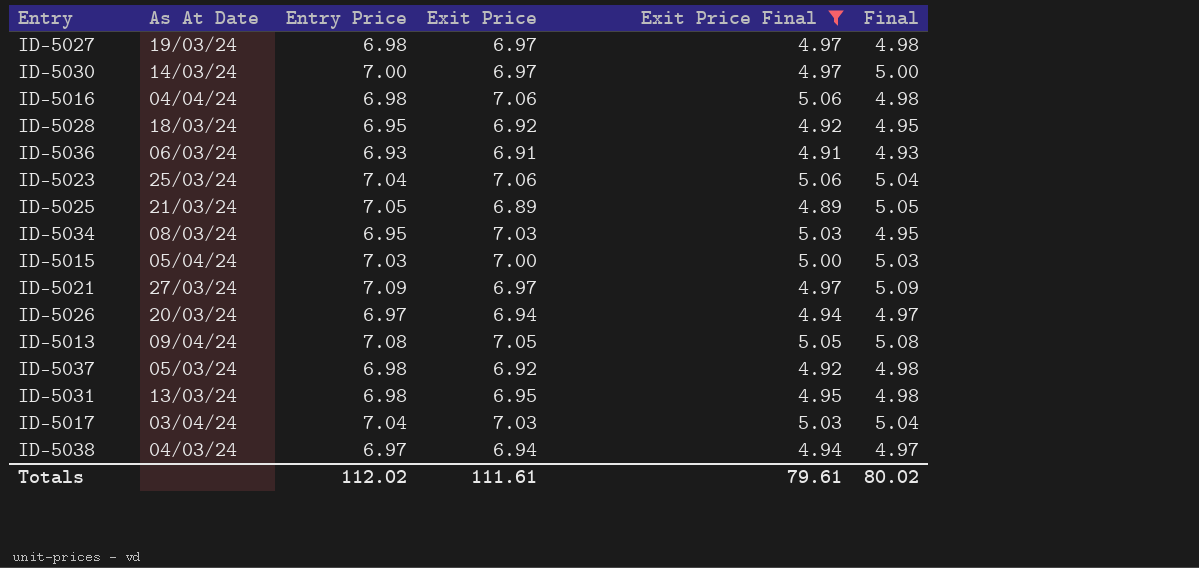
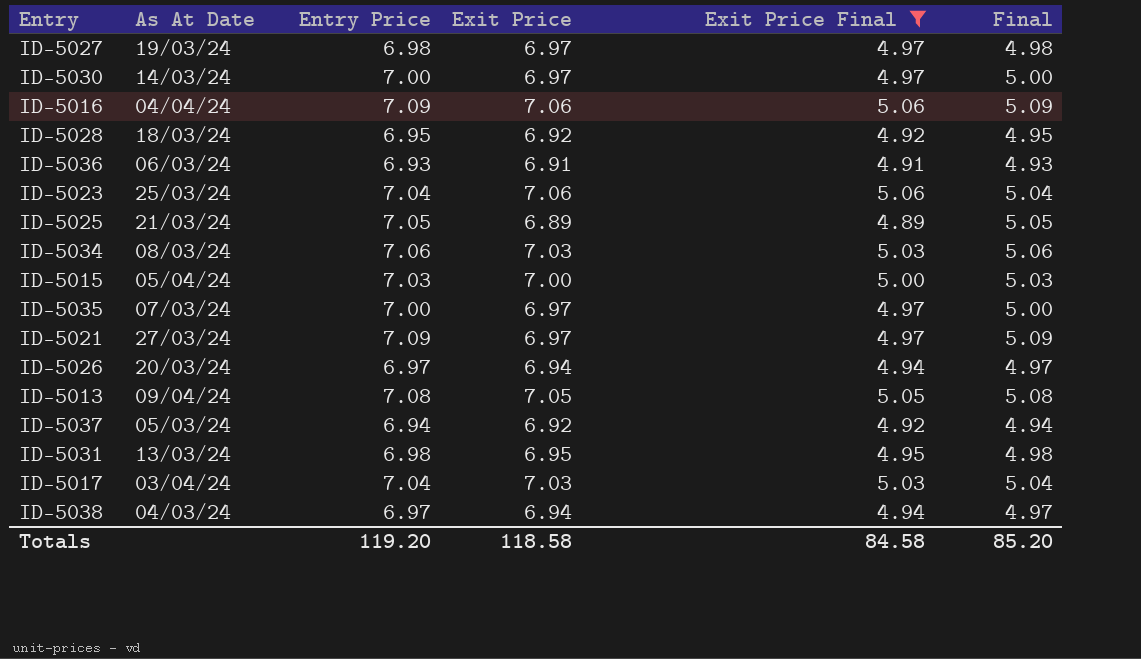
ID-5016 | Entry Price: 6.98 -> 7.09
ID-5016 | Final: 4.98 -> 5.09
ID-5034 | Entry Price: 6.95 -> 7.06
ID-5034 | Final: 4.95 -> 5.06
row ID-5035: none -> 07/03/24 | 7.00 | 6.97 | 4.97 | 5.00
ID-5037 | Entry Price: 6.98 -> 6.94
ID-5037 | Final: 4.98 -> 4.94
Totals | Entry Price: 112.02 -> 119.20
Totals | Exit Price: 111.61 -> 118.58
Totals | Exit Price Final: 79.61 -> 84.58
Totals | Final: 80.02 -> 85.20

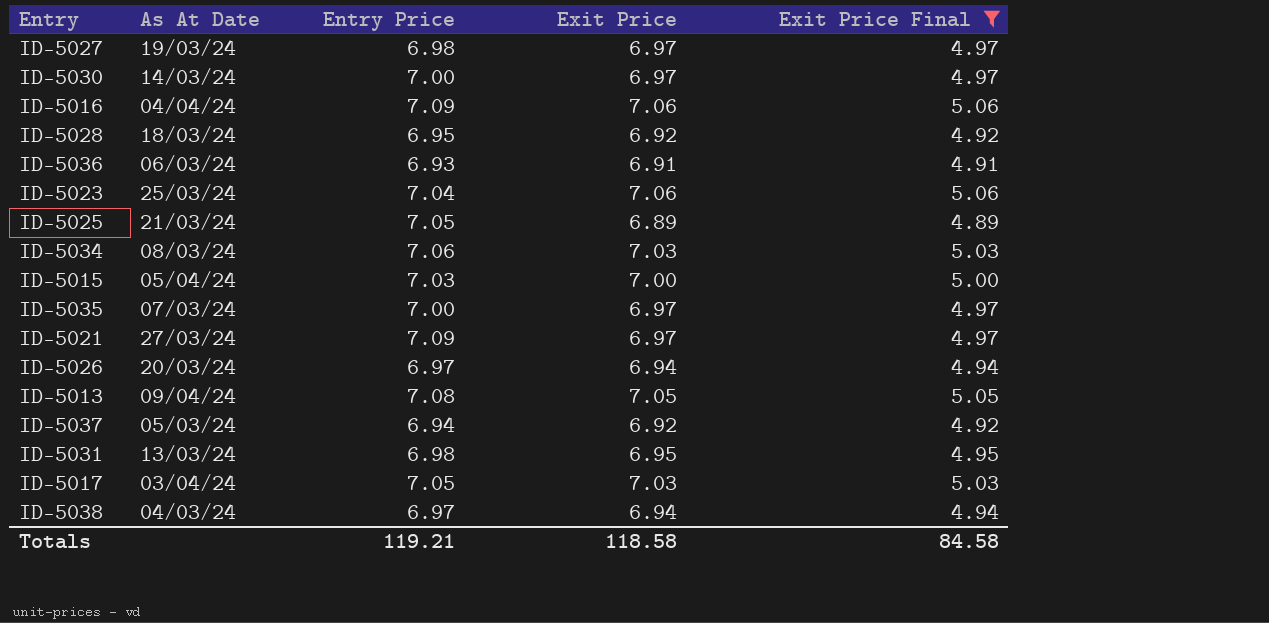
column Final | formula: [Entry Price] - 2 -> none
ID-5017 | Entry Price: 7.04 -> 7.05
Totals | Entry Price: 119.20 -> 119.21

